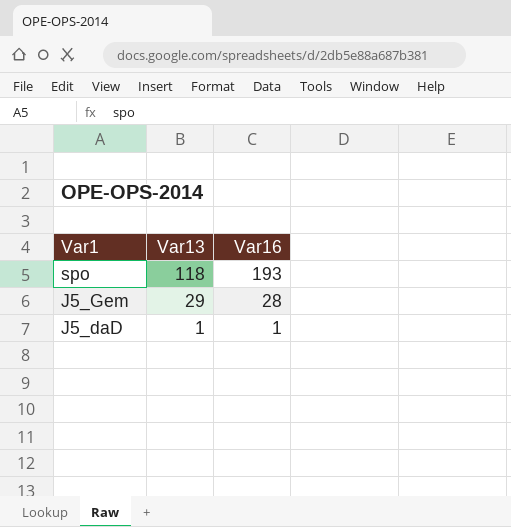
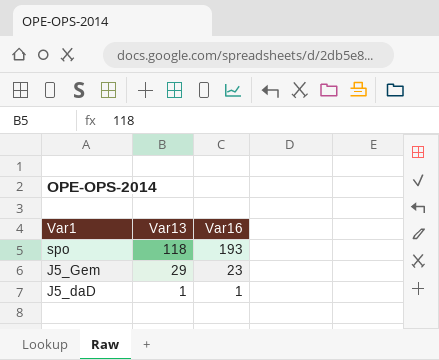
J5_Gem | Var16: 28 -> 23

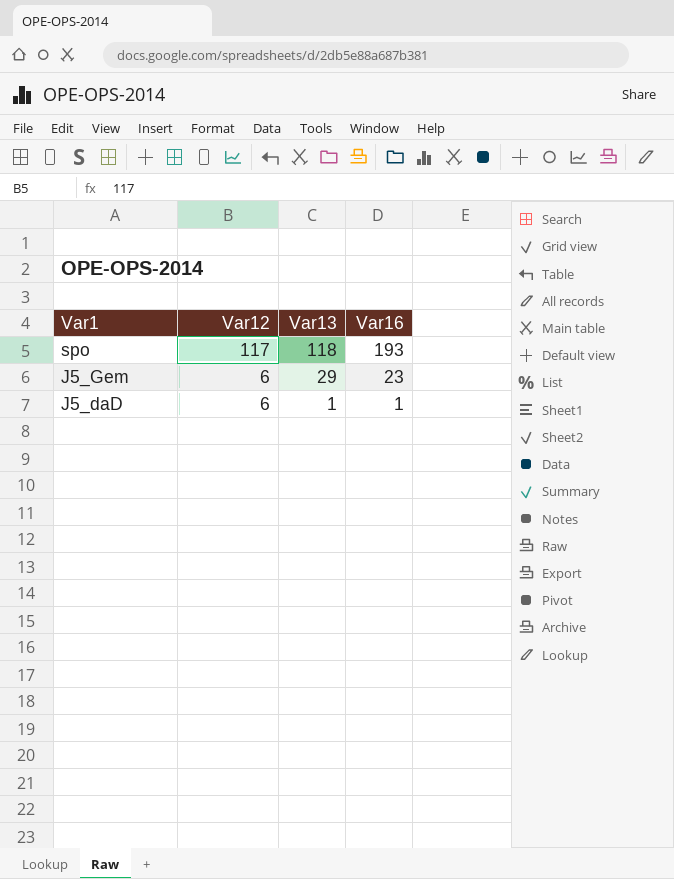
column Var12 | position: none -> 2

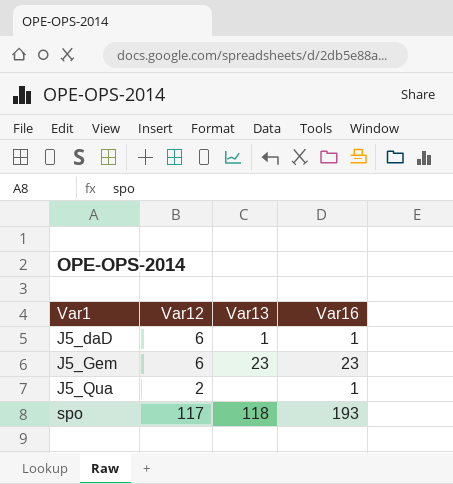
row order: Var1 descending -> Var1 ascending
J5_Gem | Var13: 29 -> 23
row J5_Qua: none -> 2 | none | 1

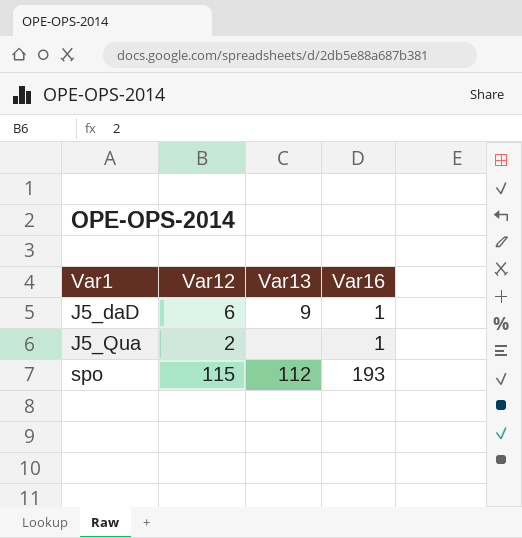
row J5_Gem: 6 | 23 | 23 -> none
J5_daD | Var13: 1 -> 9
spo | Var12: 117 -> 115
spo | Var13: 118 -> 112

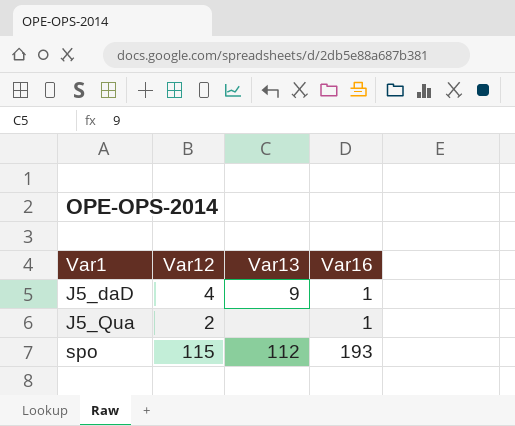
J5_daD | Var12: 6 -> 4

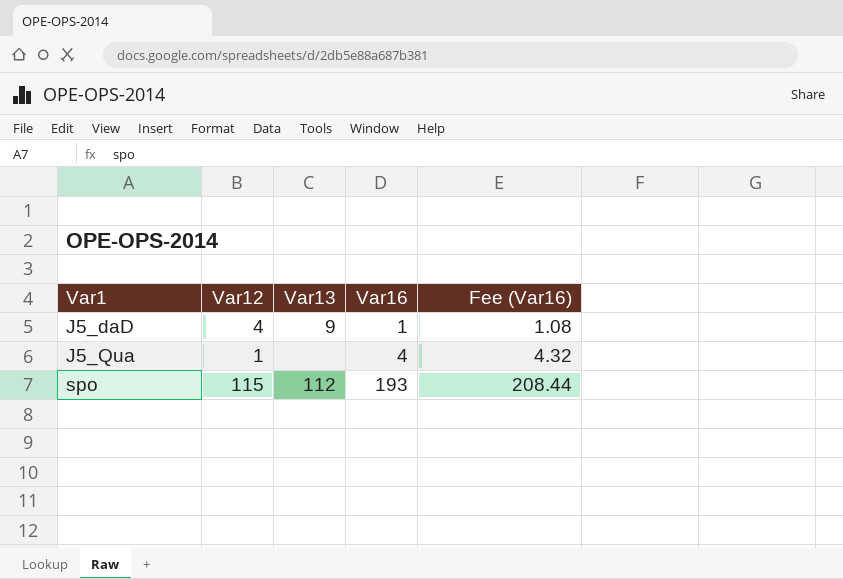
column Fee (Var16) | formula: none -> [Var16] * 1.08
J5_Qua | Var12: 2 -> 1
J5_Qua | Var16: 1 -> 4

